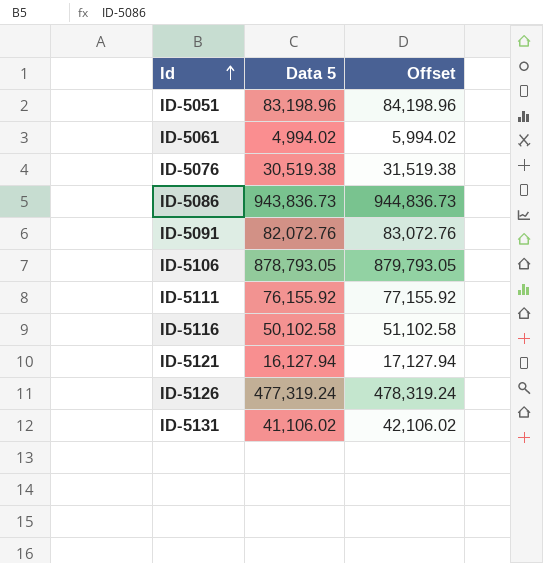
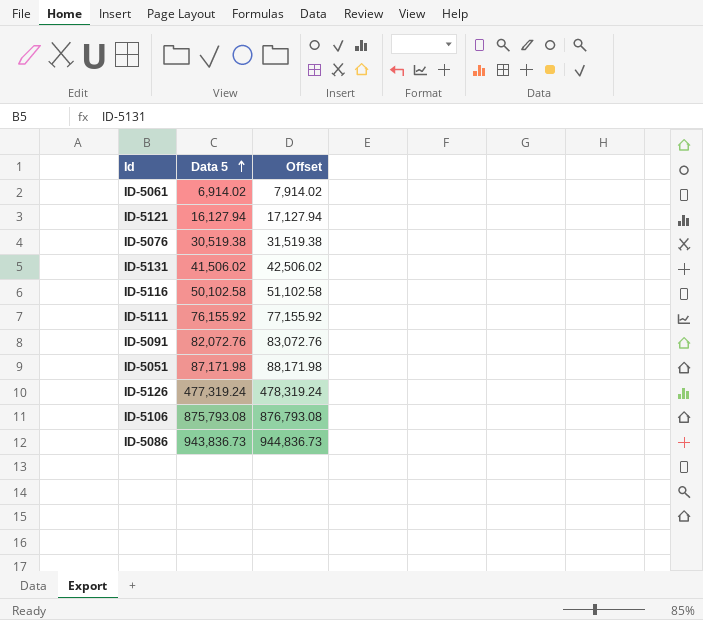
row order: Id ascending -> Data 5 ascending
ID-5061 | Data 5: 4,994.02 -> 6,914.02
ID-5061 | Offset: 5,994.02 -> 7,914.02
ID-5131 | Data 5: 41,106.02 -> 41,506.02
ID-5131 | Offset: 42,106.02 -> 42,506.02
ID-5051 | Data 5: 83,198.96 -> 87,171.98
ID-5051 | Offset: 84,198.96 -> 88,171.98
ID-5106 | Data 5: 878,793.05 -> 875,793.08
ID-5106 | Offset: 879,793.05 -> 876,793.08

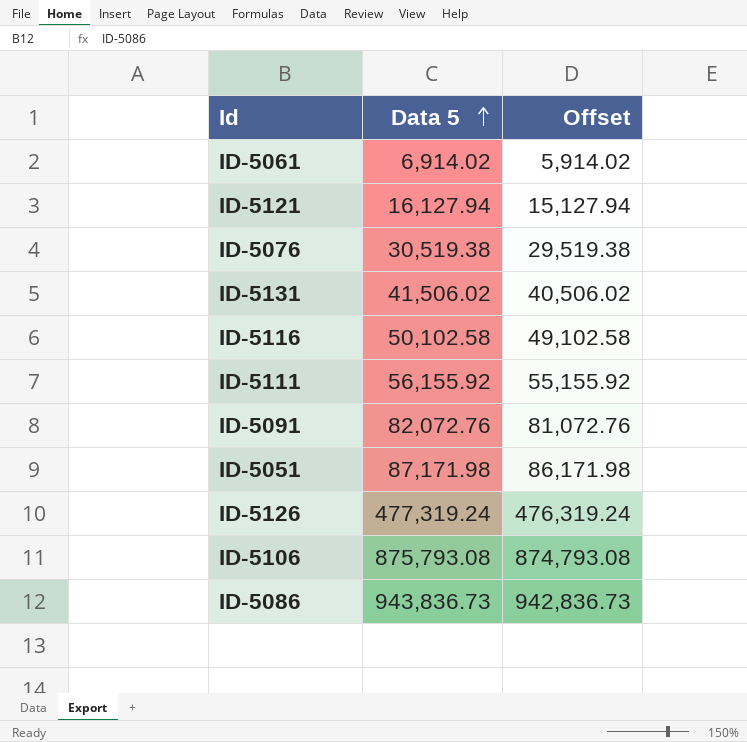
column Offset | formula: [Data 5] + 1000 -> [Data 5] - 1000
ID-5111 | Data 5: 76,155.92 -> 56,155.92

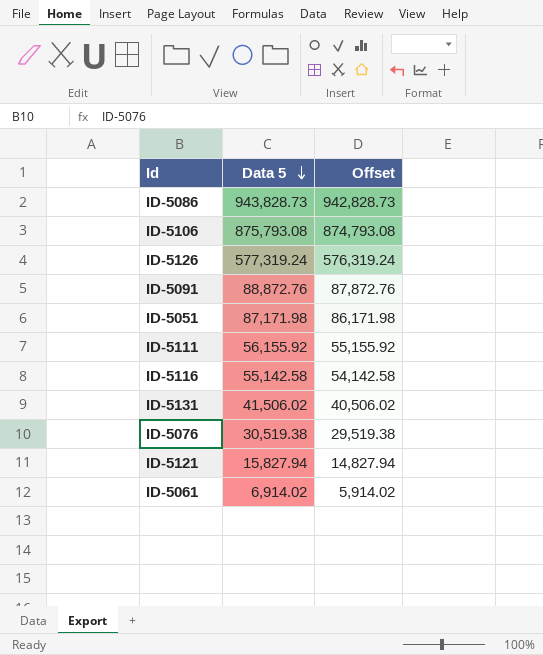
row order: Data 5 ascending -> Data 5 descending
ID-5086 | Data 5: 943,836.73 -> 943,828.73
ID-5086 | Offset: 942,836.73 -> 942,828.73
ID-5126 | Data 5: 477,319.24 -> 577,319.24
ID-5126 | Offset: 476,319.24 -> 576,319.24
ID-5091 | Data 5: 82,072.76 -> 88,872.76
ID-5091 | Offset: 81,072.76 -> 87,872.76
ID-5116 | Data 5: 50,102.58 -> 55,142.58
ID-5116 | Offset: 49,102.58 -> 54,142.58
ID-5121 | Data 5: 16,127.94 -> 15,827.94
ID-5121 | Offset: 15,127.94 -> 14,827.94

